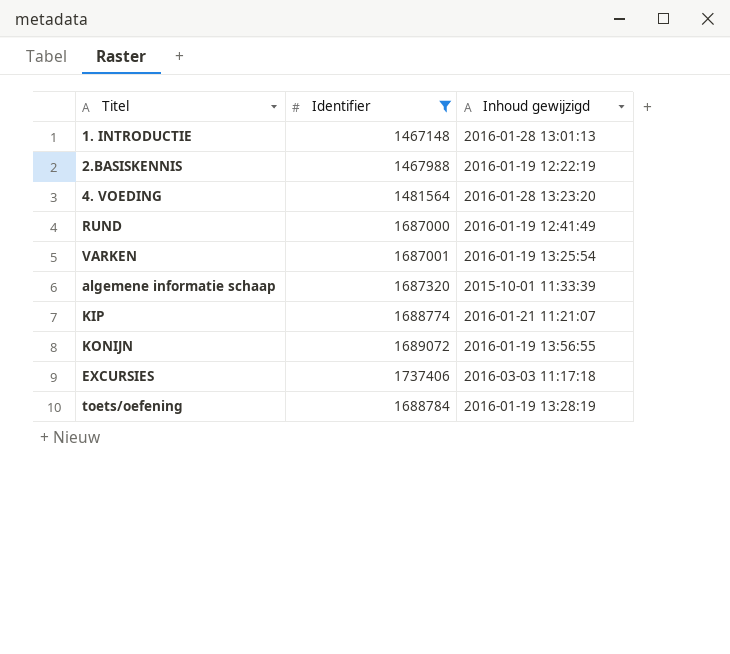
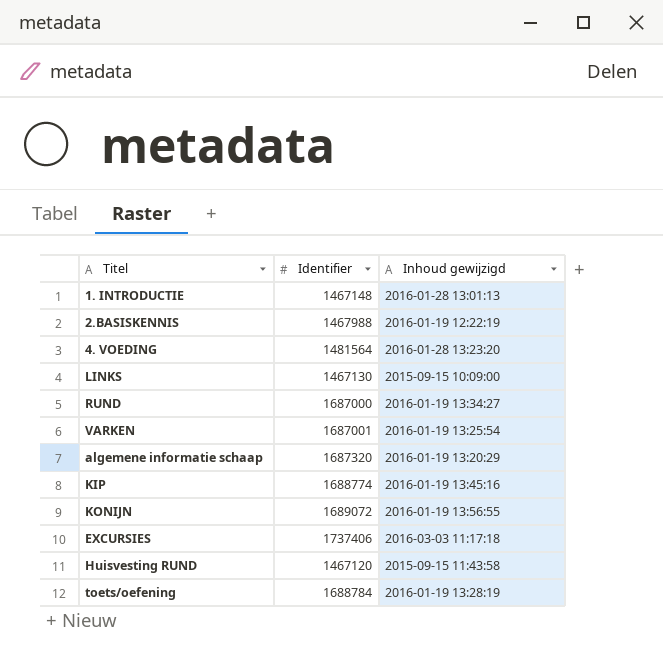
filter: Identifier >= 1467148 -> none
RUND | Inhoud gewijzigd: 2016-01-19 12:41:49 -> 2016-01-19 13:34:27
algemene informatie schaap | Inhoud gewijzigd: 2015-10-01 11:33:39 -> 2016-01-19 13:20:29
KIP | Inhoud gewijzigd: 2016-01-21 11:21:07 -> 2016-01-19 13:45:16

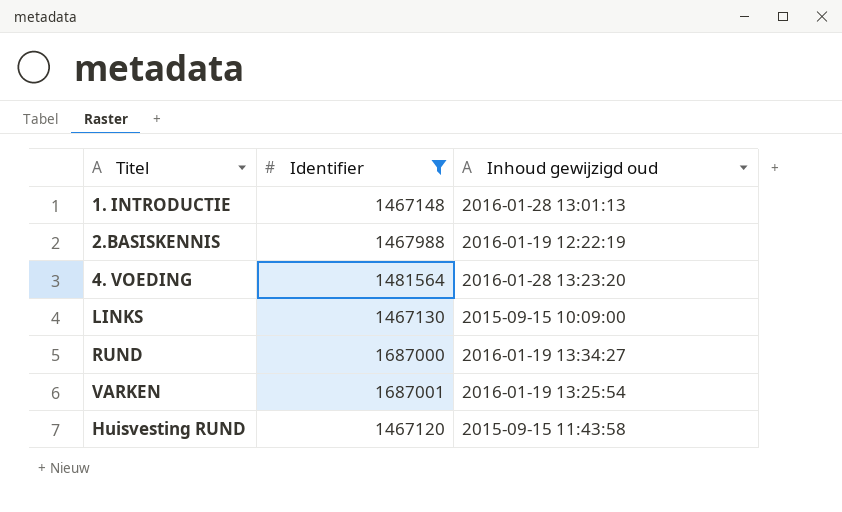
filter: none -> Identifier <= 1687001
column name: Inhoud gewijzigd -> Inhoud gewijzigd oud

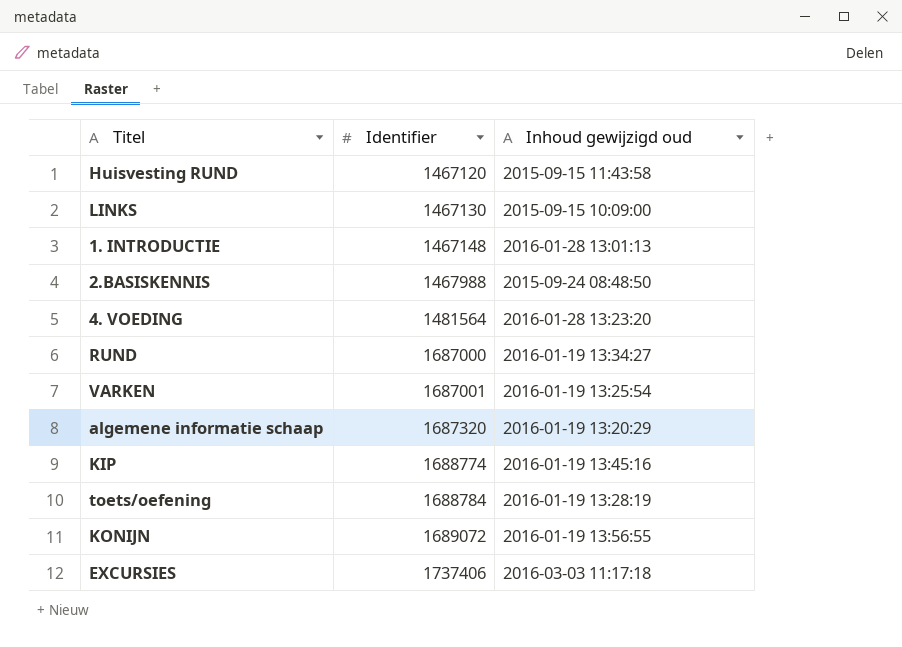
filter: Identifier <= 1687001 -> none
row order: none -> Identifier ascending
2.BASISKENNIS | Inhoud gewijzigd oud: 2016-01-19 12:22:19 -> 2015-09-24 08:48:50

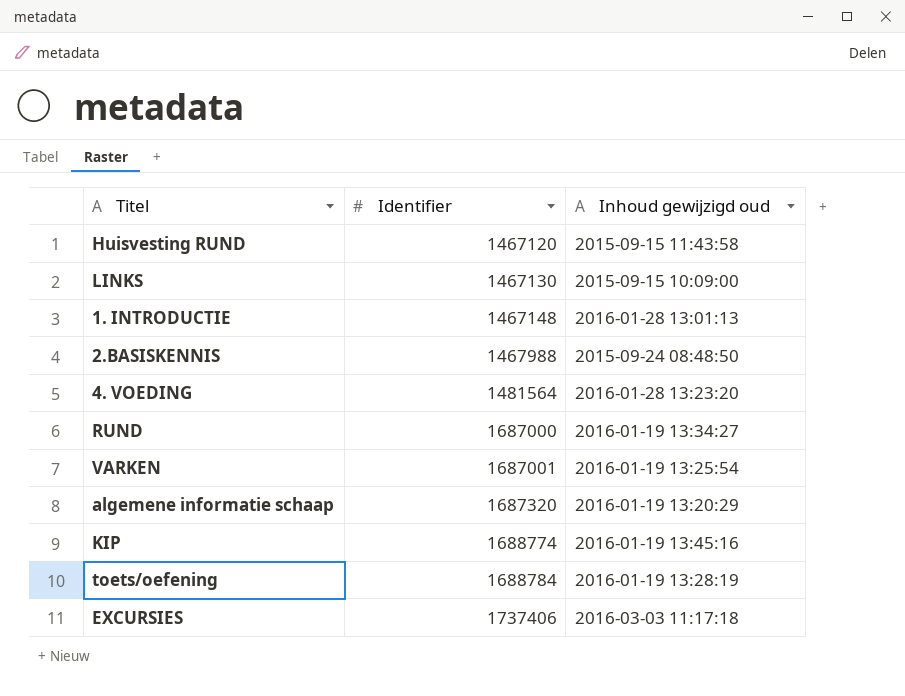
row KONIJN: 1689072 | 2016-01-19 13:56:55 -> none

